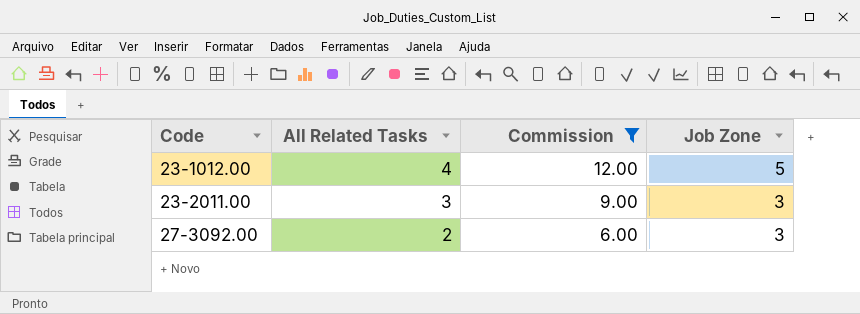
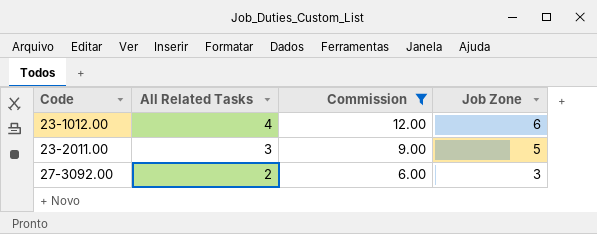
23-1012.00 | Job Zone: 5 -> 6
23-2011.00 | Job Zone: 3 -> 5

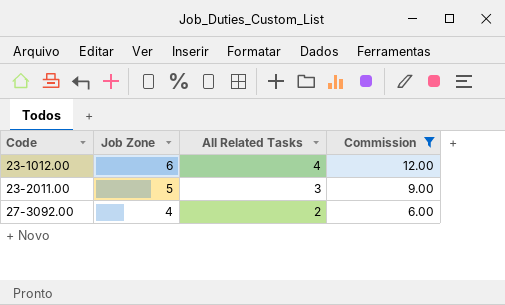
column Job Zone | position: 4 -> 2
27-3092.00 | Job Zone: 3 -> 4

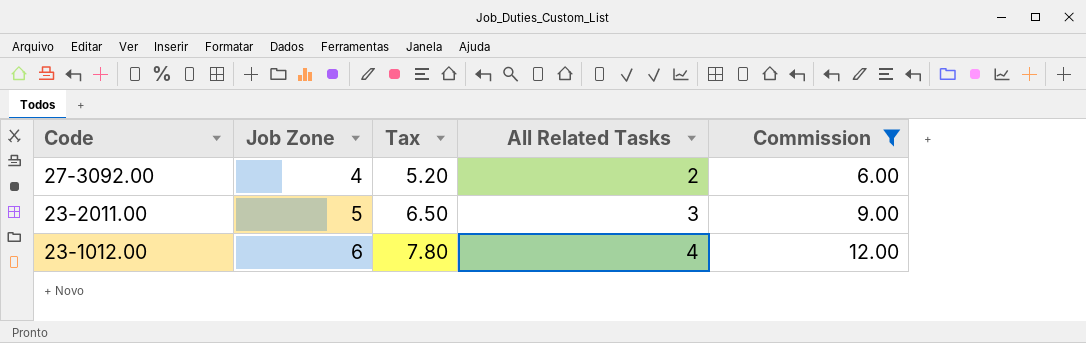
row order: Code ascending -> Code descending
column Tax | formula: none -> [Job Zone] * 1.3

